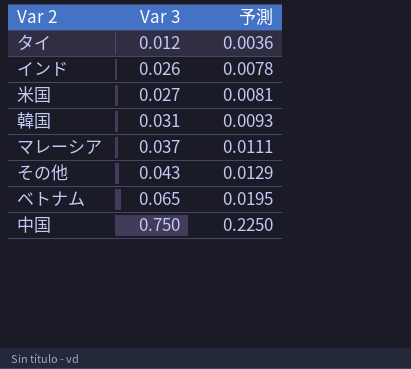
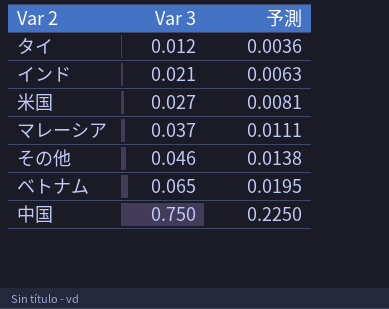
row 韓国: 0.031 | 0.0093 -> none
インド | Var 3: 0.026 -> 0.021
インド | 予測: 0.0078 -> 0.0063
その他 | Var 3: 0.043 -> 0.046
その他 | 予測: 0.0129 -> 0.0138

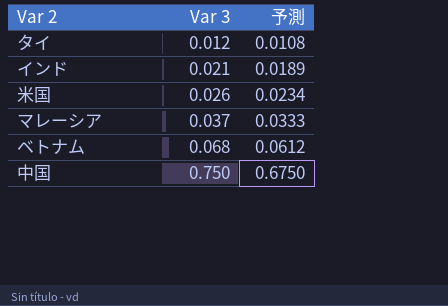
column 予測 | formula: [Var 3] * 0.3 -> [Var 3] * 0.9
row その他: 0.046 | 0.0138 -> none
米国 | Var 3: 0.027 -> 0.026
ベトナム | Var 3: 0.065 -> 0.068

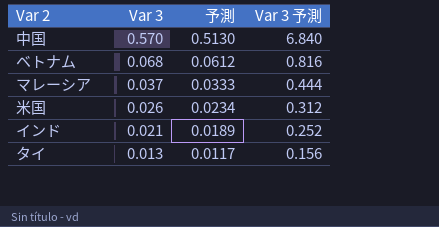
row order: Var 3 ascending -> Var 3 descending
column Var 3 予測 | formula: none -> [Var 3] * 12
中国 | Var 3: 0.750 -> 0.570
中国 | 予測: 0.6750 -> 0.5130
タイ | Var 3: 0.012 -> 0.013
タイ | 予測: 0.0108 -> 0.0117

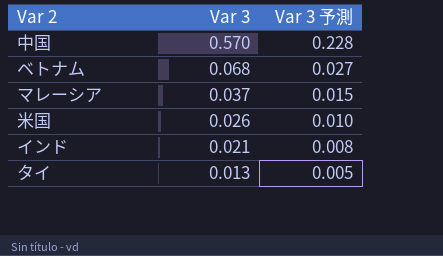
column 予測 | formula: [Var 3] * 0.9 -> none
column Var 3 予測 | formula: [Var 3] * 12 -> [Var 3] * 0.4

